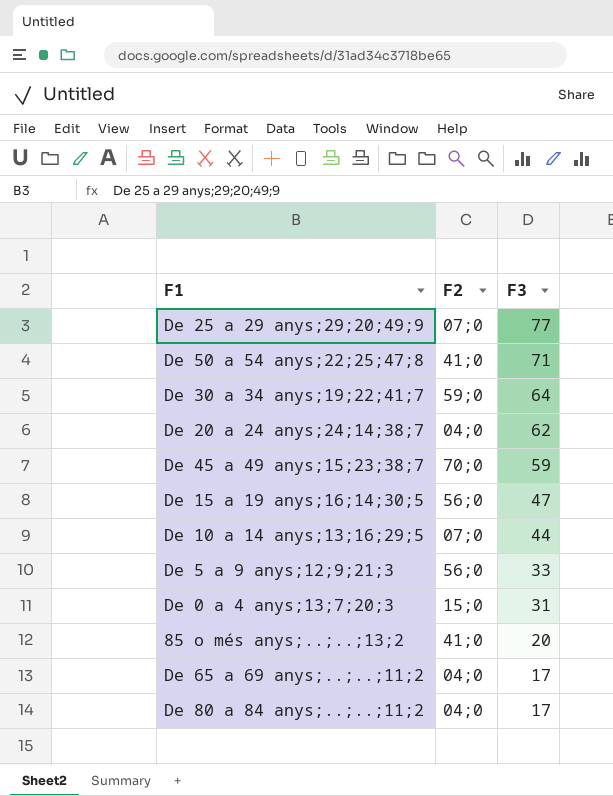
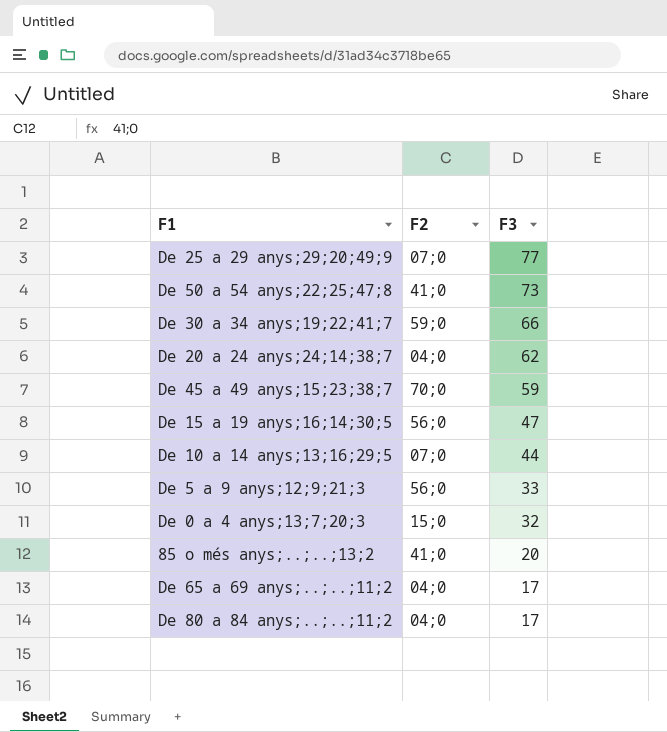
De 50 a 54 anys;22;25;47;8 | F3: 71 -> 73
De 30 a 34 anys;19;22;41;7 | F3: 64 -> 66
De 0 a 4 anys;13;7;20;3 | F3: 31 -> 32

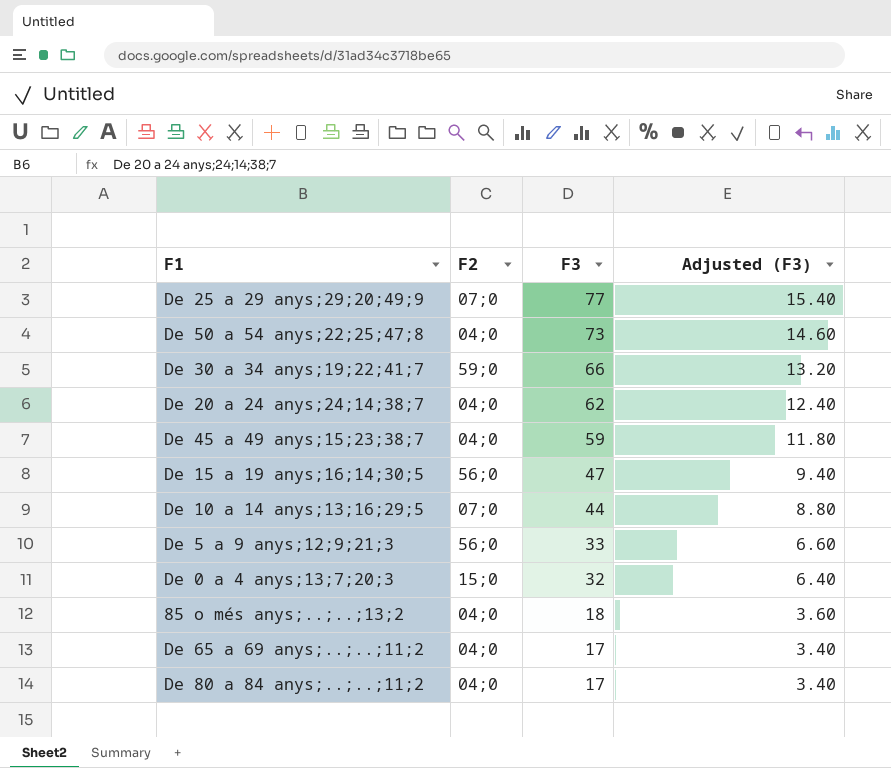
column Adjusted (F3) | formula: none -> [F3] * 0.2
De 50 a 54 anys;22;25;47;8 | F2: 41;0 -> 04;0
De 45 a 49 anys;15;23;38;7 | F2: 70;0 -> 04;0
85 o més anys;..;..;13;2 | F2: 41;0 -> 04;0
85 o més anys;..;..;13;2 | F3: 20 -> 18

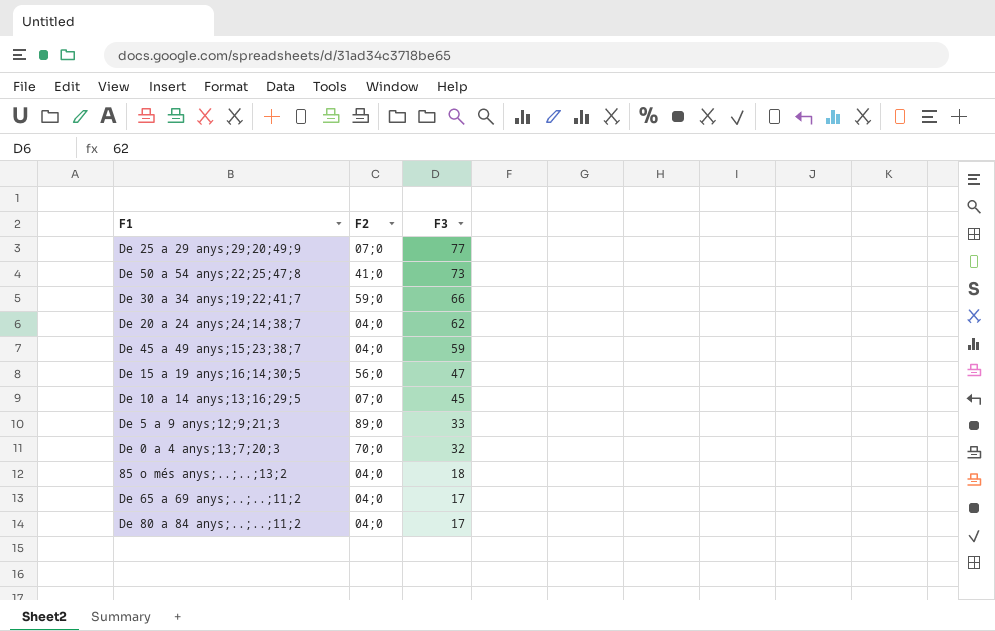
column Adjusted (F3) | formula: [F3] * 0.2 -> none
De 50 a 54 anys;22;25;47;8 | F2: 04;0 -> 41;0
De 10 a 14 anys;13;16;29;5 | F3: 44 -> 45
De 5 a 9 anys;12;9;21;3 | F2: 56;0 -> 89;0
De 0 a 4 anys;13;7;20;3 | F2: 15;0 -> 70;0

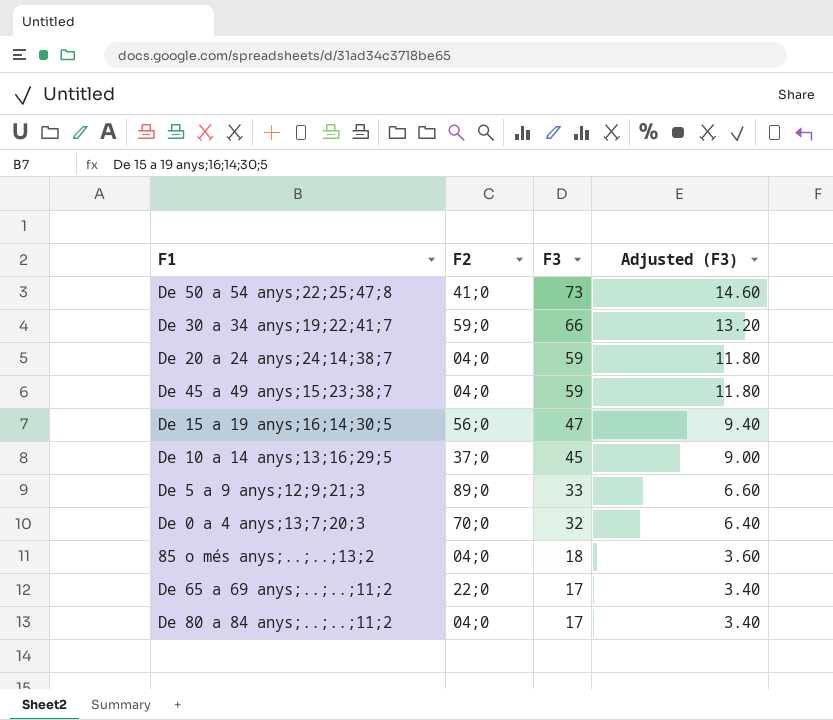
column Adjusted (F3) | formula: none -> [F3] * 0.2
row De 25 a 29 anys;29;20;49;9: 07;0 | 77 -> none
De 20 a 24 anys;24;14;38;7 | F3: 62 -> 59
De 10 a 14 anys;13;16;29;5 | F2: 07;0 -> 37;0
De 65 a 69 anys;..;..;11;2 | F2: 04;0 -> 22;0

